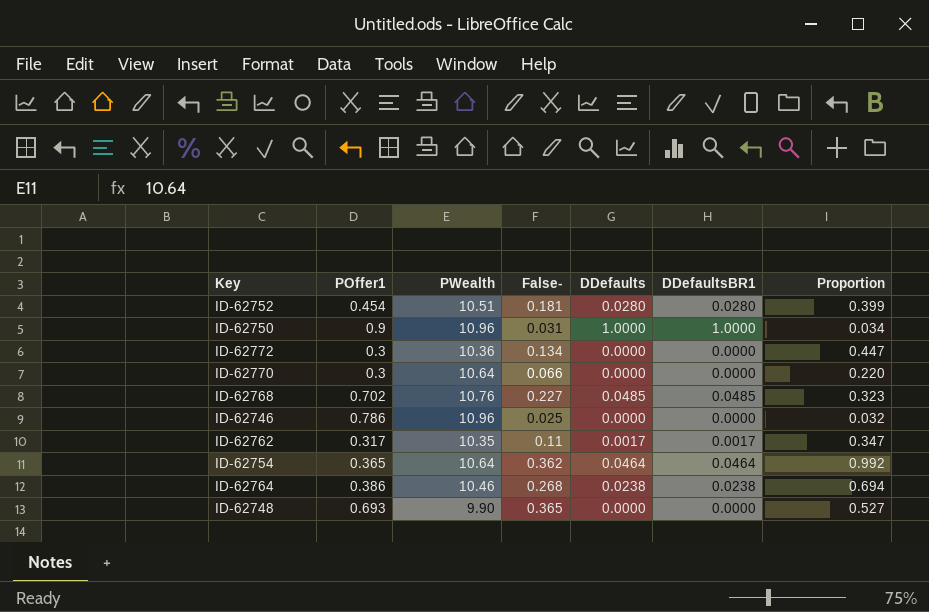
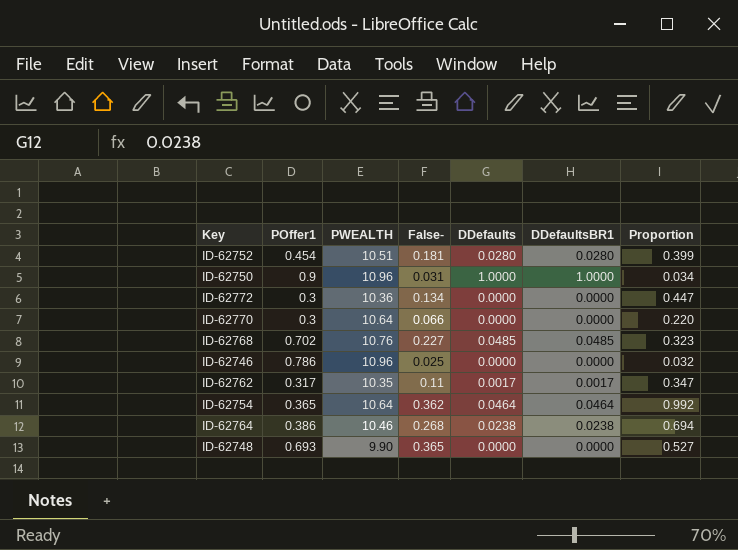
column name: PWealth -> PWEALTH

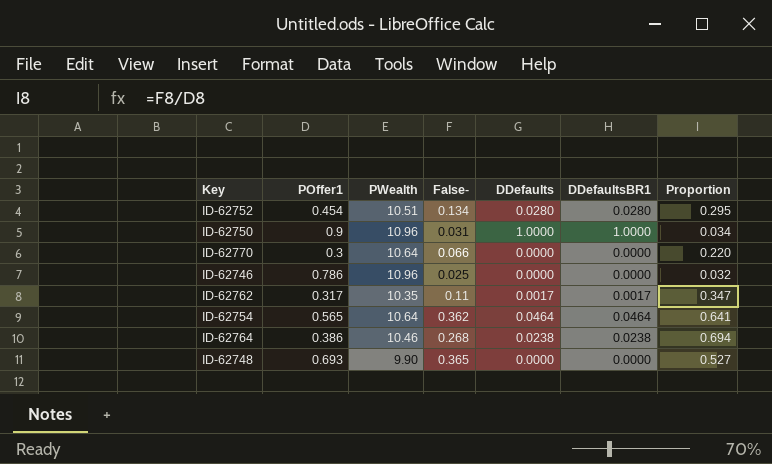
column name: PWEALTH -> PWealth
row ID-62772: 0.3 | 10.36 | 0.134 | 0.0000 | 0.0000 | 0.447 -> none
row ID-62768: 0.702 | 10.76 | 0.227 | 0.0485 | 0.0485 | 0.323 -> none
ID-62752 | False-: 0.181 -> 0.134
ID-62752 | Proportion: 0.399 -> 0.295
ID-62754 | POffer1: 0.365 -> 0.565
ID-62754 | Proportion: 0.992 -> 0.641

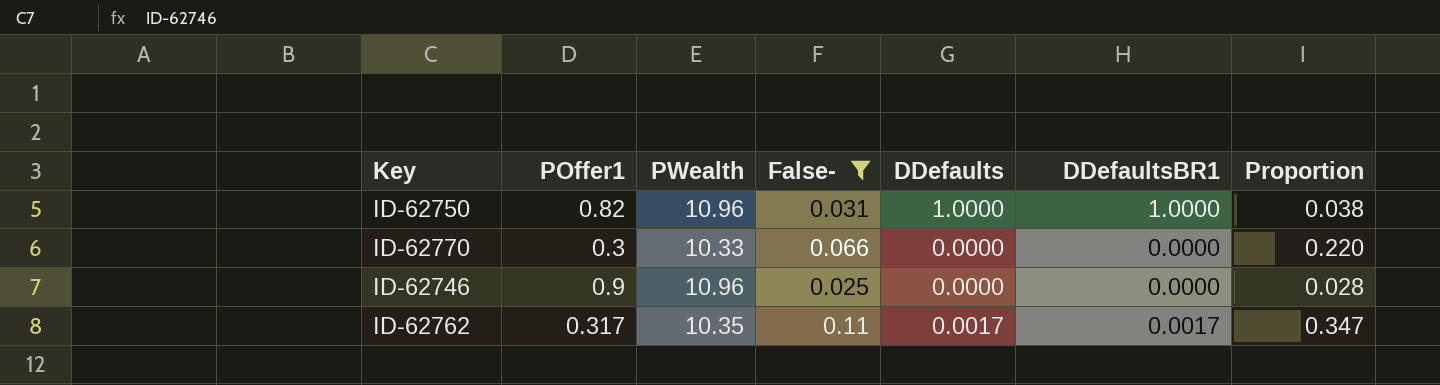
filter: none -> False- <= 0.11
ID-62750 | POffer1: 0.9 -> 0.82
ID-62750 | Proportion: 0.034 -> 0.038
ID-62770 | PWealth: 10.64 -> 10.33
ID-62746 | POffer1: 0.786 -> 0.9
ID-62746 | Proportion: 0.032 -> 0.028

